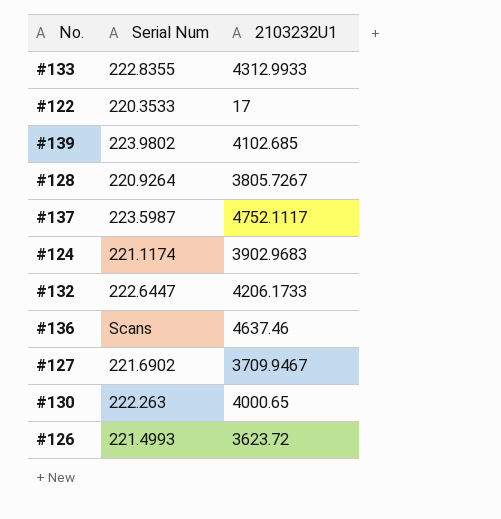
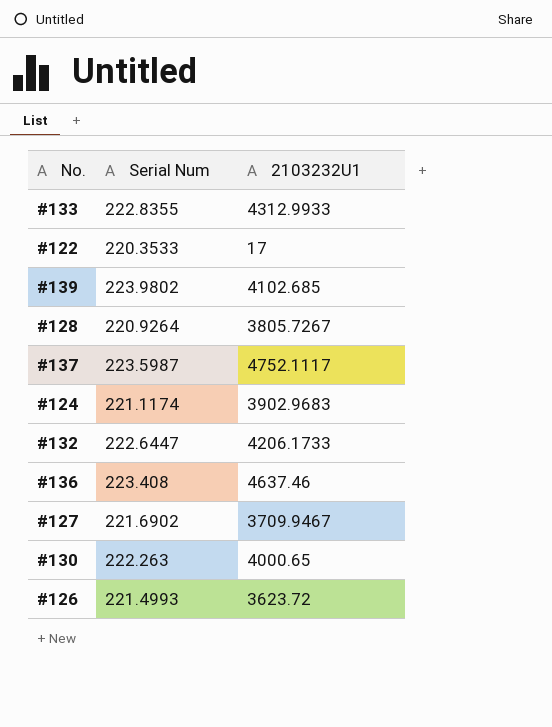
#136 | Serial Num: Scans -> 223.408

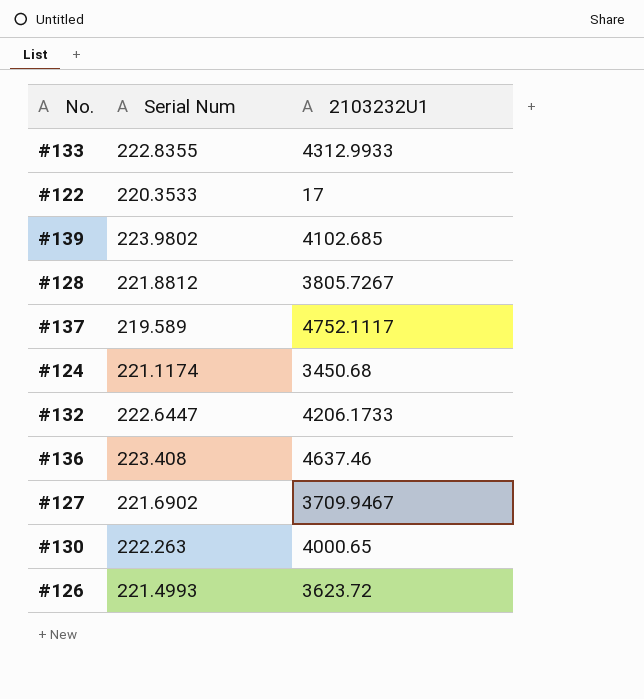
#128 | Serial Num: 220.9264 -> 221.8812
#137 | Serial Num: 223.5987 -> 219.589
#124 | 2103232U1: 3902.9683 -> 3450.68

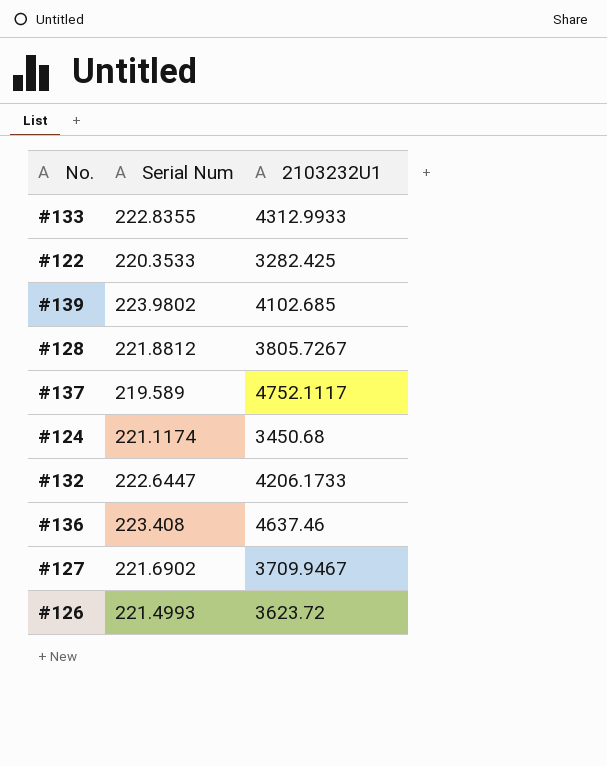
row #130: 222.263 | 4000.65 -> none
#122 | 2103232U1: 17 -> 3282.425

